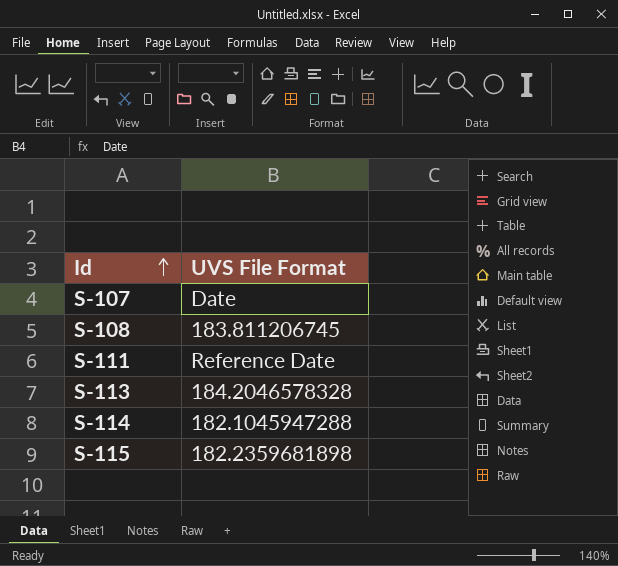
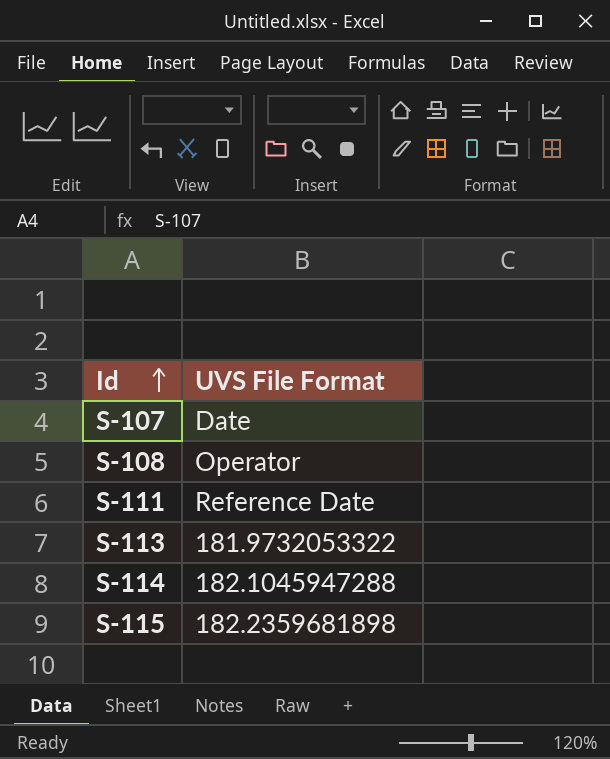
S-108 | UVS File Format: 183.811206745 -> Operator
S-113 | UVS File Format: 184.2046578328 -> 181.9732053322

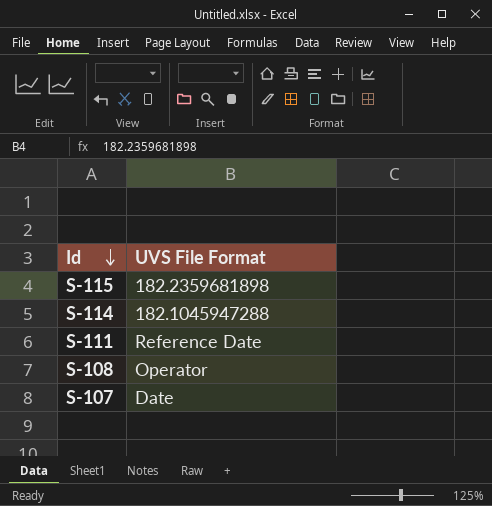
row order: Id ascending -> Id descending
row S-113: 181.9732053322 -> none

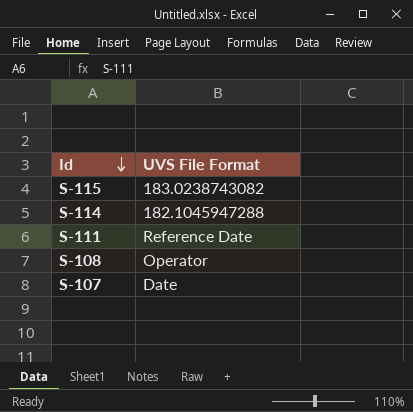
S-115 | UVS File Format: 182.2359681898 -> 183.0238743082

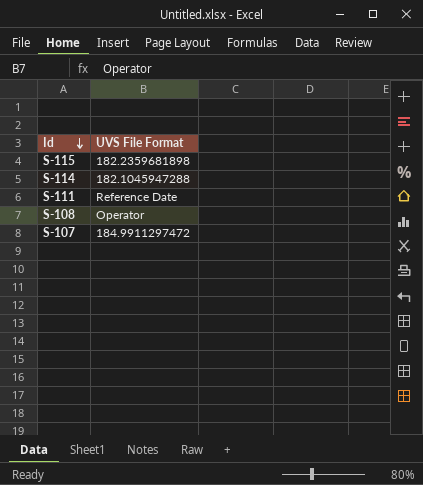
S-115 | UVS File Format: 183.0238743082 -> 182.2359681898
S-107 | UVS File Format: Date -> 184.9911297472

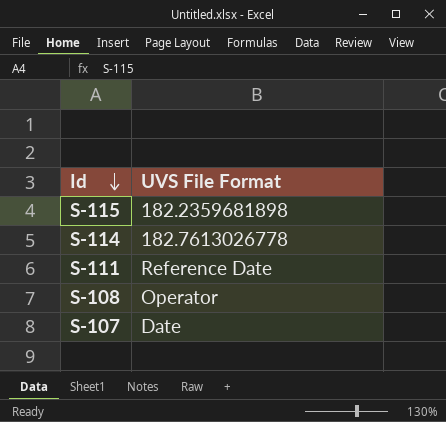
S-114 | UVS File Format: 182.1045947288 -> 182.7613026778
S-107 | UVS File Format: 184.9911297472 -> Date

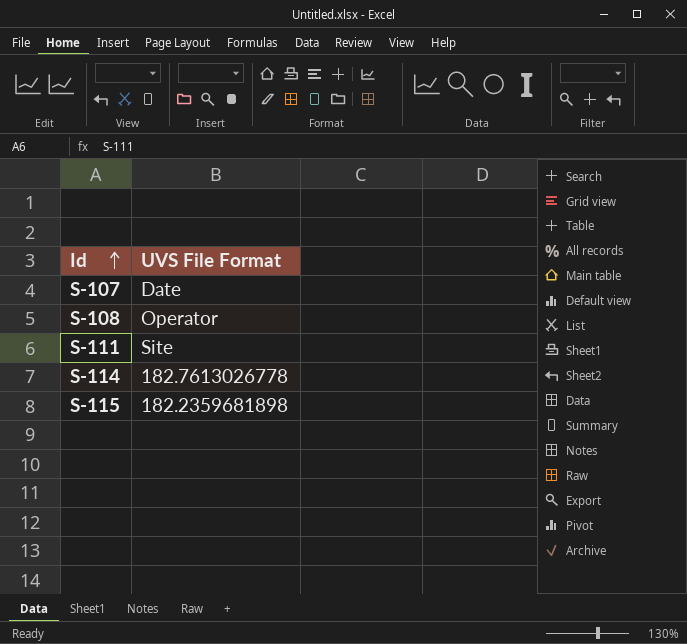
row order: Id descending -> Id ascending
S-111 | UVS File Format: Reference Date -> Site

